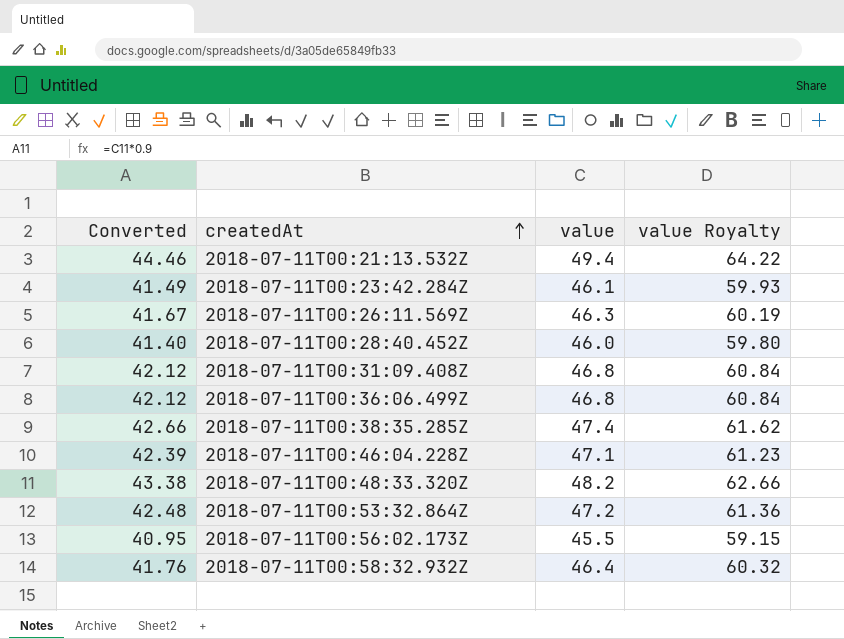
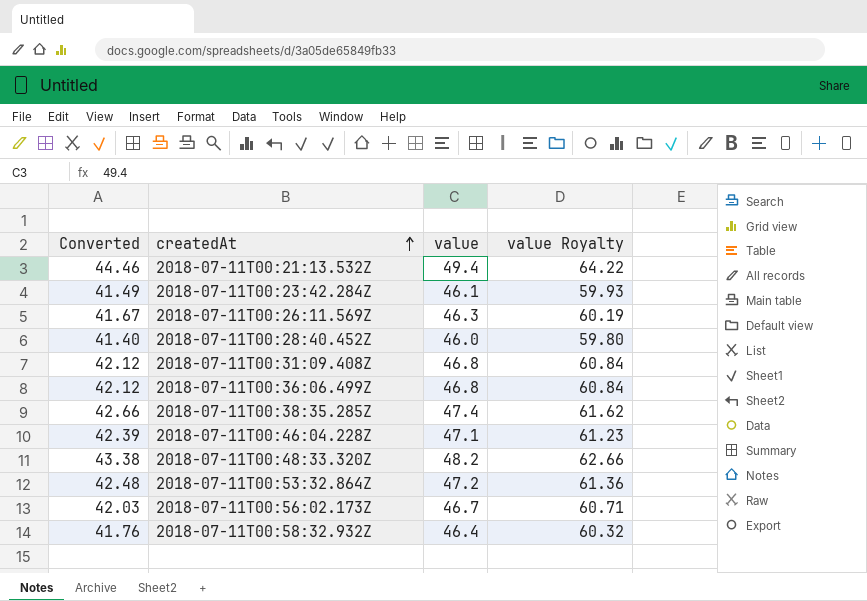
2018-07-11T00:56:02.173Z | Converted: 40.95 -> 42.03
2018-07-11T00:56:02.173Z | value: 45.5 -> 46.7
2018-07-11T00:56:02.173Z | value Royalty: 59.15 -> 60.71

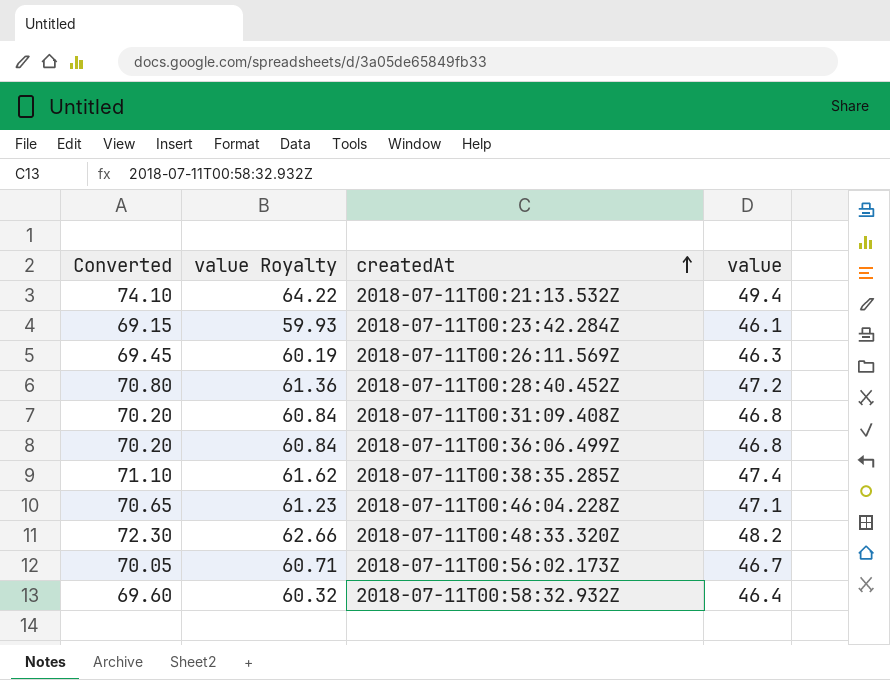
column Converted | formula: [value] * 0.9 -> [value] * 1.5
column value Royalty | position: 4 -> 2
row 2018-07-11T00:53:32.864Z: 42.48 | 47.2 | 61.36 -> none
2018-07-11T00:28:40.452Z | value Royalty: 59.80 -> 61.36
2018-07-11T00:28:40.452Z | value: 46.0 -> 47.2

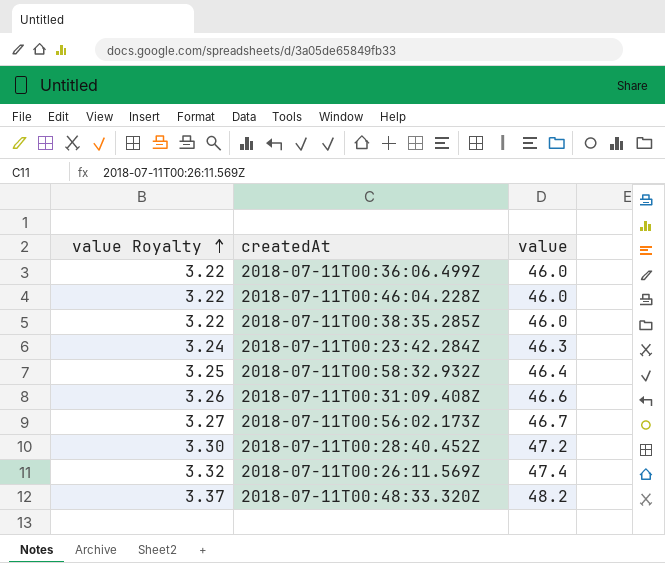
row order: createdAt ascending -> value Royalty ascending
column Converted | formula: [value] * 1.5 -> none
column value Royalty | formula: [value] * 1.3 -> [value] * 0.07
row 2018-07-11T00:21:13.532Z: 74.10 | 64.22 | 49.4 -> none
2018-07-11T00:36:06.499Z | value: 46.8 -> 46.0
2018-07-11T00:46:04.228Z | value: 47.1 -> 46.0
2018-07-11T00:38:35.285Z | value: 47.4 -> 46.0
2018-07-11T00:23:42.284Z | value: 46.1 -> 46.3
2018-07-11T00:31:09.408Z | value: 46.8 -> 46.6
2018-07-11T00:26:11.569Z | value: 46.3 -> 47.4

